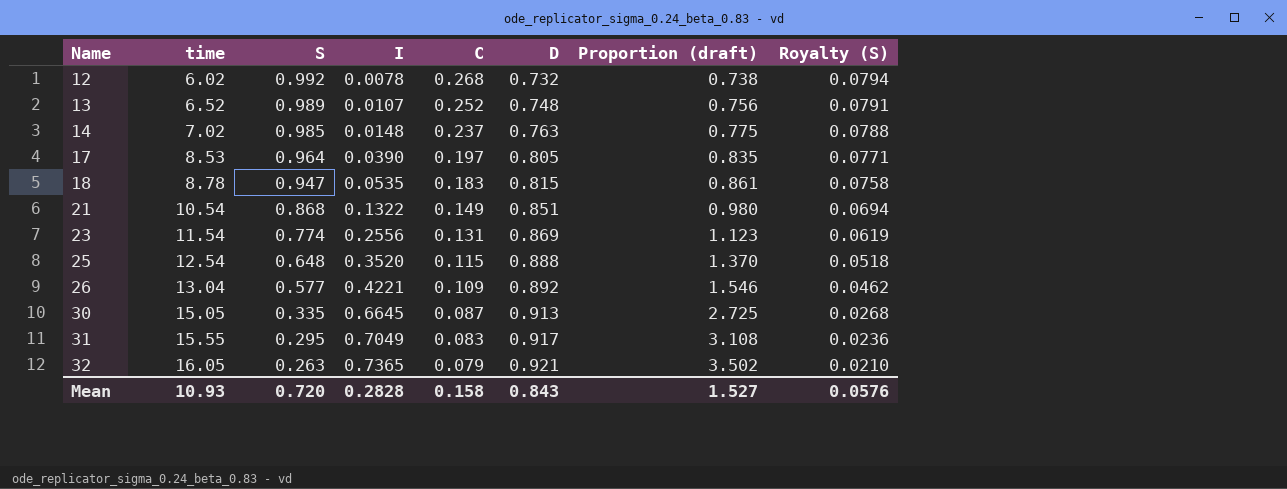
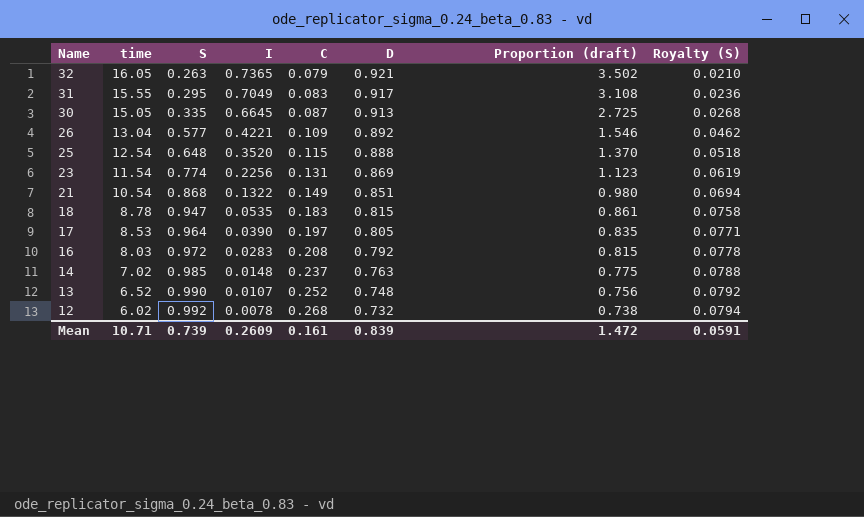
row order: Name ascending -> Name descending
23 | I: 0.2556 -> 0.2256
row 16: none -> 8.03 | 0.972 | 0.0283 | 0.208 | 0.792 | 0.815 | 0.0778
13 | S: 0.989 -> 0.990
13 | Royalty (S): 0.0791 -> 0.0792
Mean | time: 10.93 -> 10.71
Mean | S: 0.720 -> 0.739
Mean | I: 0.2828 -> 0.2609
Mean | C: 0.158 -> 0.161
Mean | D: 0.843 -> 0.839
Mean | Proportion (draft): 1.527 -> 1.472
Mean | Royalty (S): 0.0576 -> 0.0591

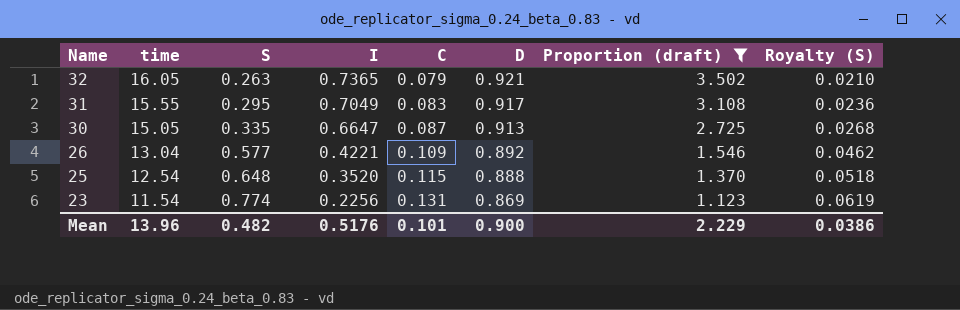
filter: none -> Proportion (draft) >= 1.123
30 | I: 0.6645 -> 0.6647
Mean | time: 10.71 -> 13.96
Mean | S: 0.739 -> 0.482
Mean | I: 0.2609 -> 0.5176
Mean | C: 0.161 -> 0.101
Mean | D: 0.839 -> 0.900
Mean | Proportion (draft): 1.472 -> 2.229
Mean | Royalty (S): 0.0591 -> 0.0386

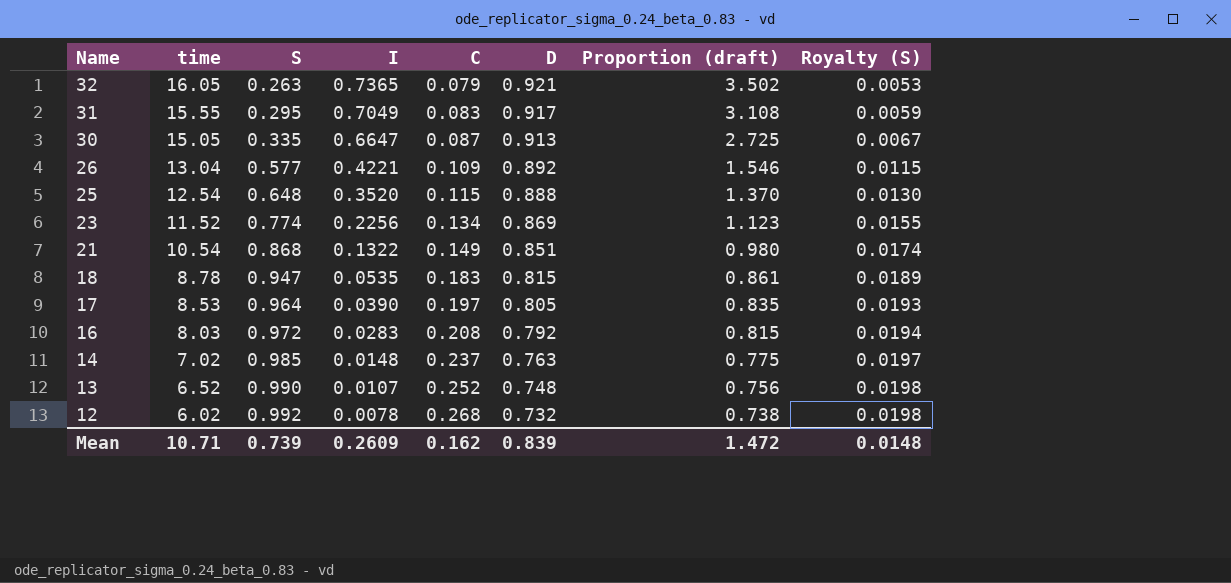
filter: Proportion (draft) >= 1.123 -> none
column Royalty (S) | formula: [S] * 0.08 -> [S] * 0.02
23 | time: 11.54 -> 11.52
23 | C: 0.131 -> 0.134
Mean | time: 13.96 -> 10.71
Mean | S: 0.482 -> 0.739
Mean | I: 0.5176 -> 0.2609
Mean | C: 0.101 -> 0.162
Mean | D: 0.900 -> 0.839
Mean | Proportion (draft): 2.229 -> 1.472
Mean | Royalty (S): 0.0386 -> 0.0148

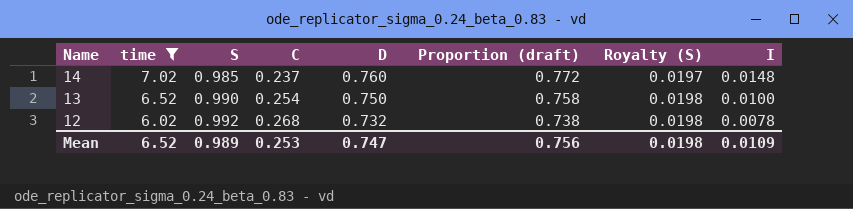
filter: none -> time <= 7.02
column I | position: 4 -> 8
14 | D: 0.763 -> 0.760
14 | Proportion (draft): 0.775 -> 0.772
13 | C: 0.252 -> 0.254
13 | D: 0.748 -> 0.750
13 | Proportion (draft): 0.756 -> 0.758
13 | I: 0.0107 -> 0.0100
Mean | time: 10.71 -> 6.52
Mean | S: 0.739 -> 0.989
Mean | C: 0.162 -> 0.253
Mean | D: 0.839 -> 0.747
Mean | Proportion (draft): 1.472 -> 0.756
Mean | Royalty (S): 0.0148 -> 0.0198
Mean | I: 0.2609 -> 0.0109

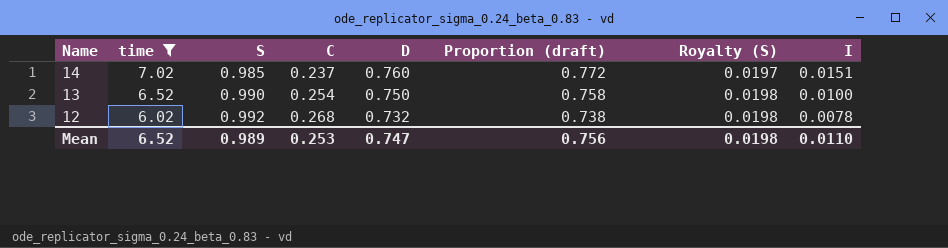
14 | I: 0.0148 -> 0.0151
Mean | I: 0.0109 -> 0.0110

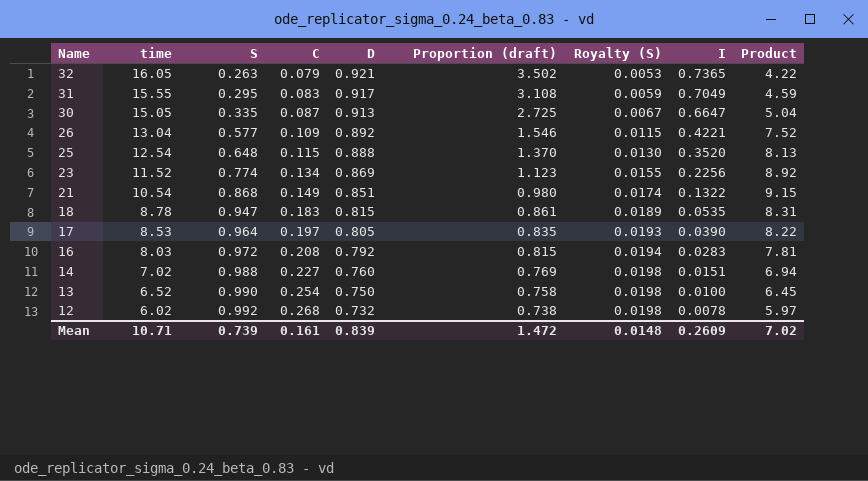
filter: time <= 7.02 -> none
column Product | formula: none -> [time] * [S]
14 | S: 0.985 -> 0.988
14 | C: 0.237 -> 0.227
14 | Proportion (draft): 0.772 -> 0.769
14 | Royalty (S): 0.0197 -> 0.0198
Mean | time: 6.52 -> 10.71
Mean | S: 0.989 -> 0.739
Mean | C: 0.253 -> 0.161
Mean | D: 0.747 -> 0.839
Mean | Proportion (draft): 0.756 -> 1.472
Mean | Royalty (S): 0.0198 -> 0.0148
Mean | I: 0.0110 -> 0.2609

